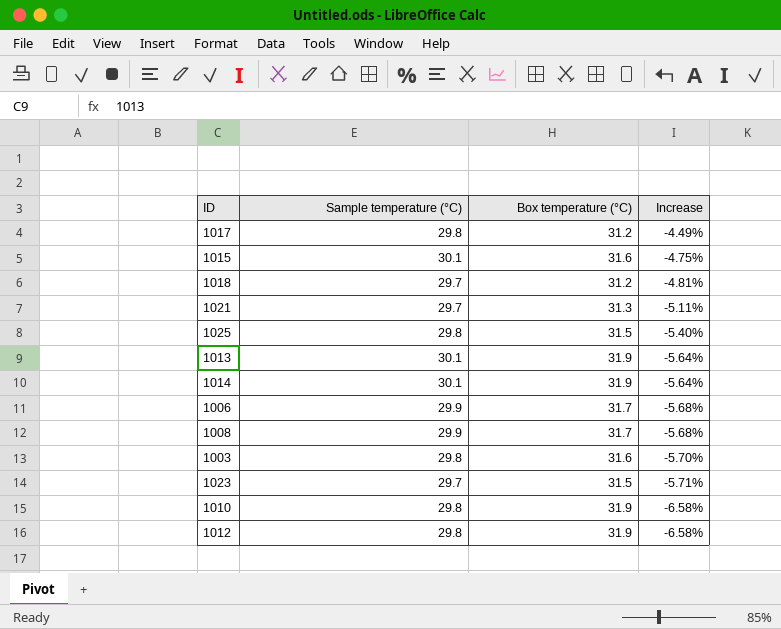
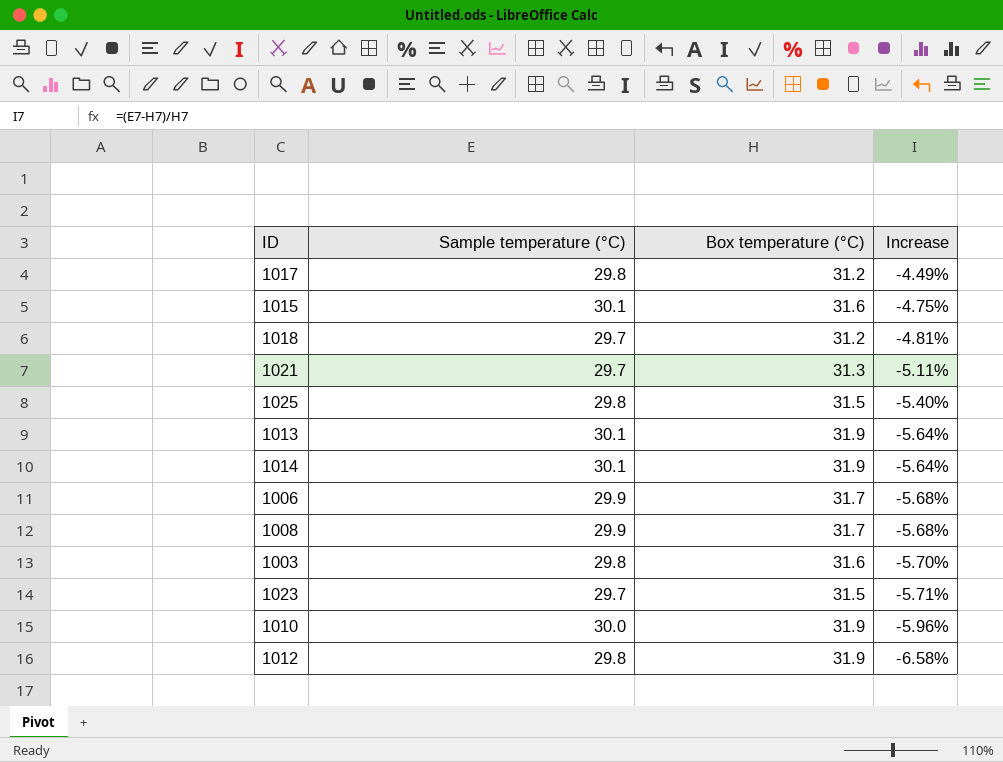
1010 | Sample temperature (°C): 29.8 -> 30.0
1010 | Increase: -6.58% -> -5.96%

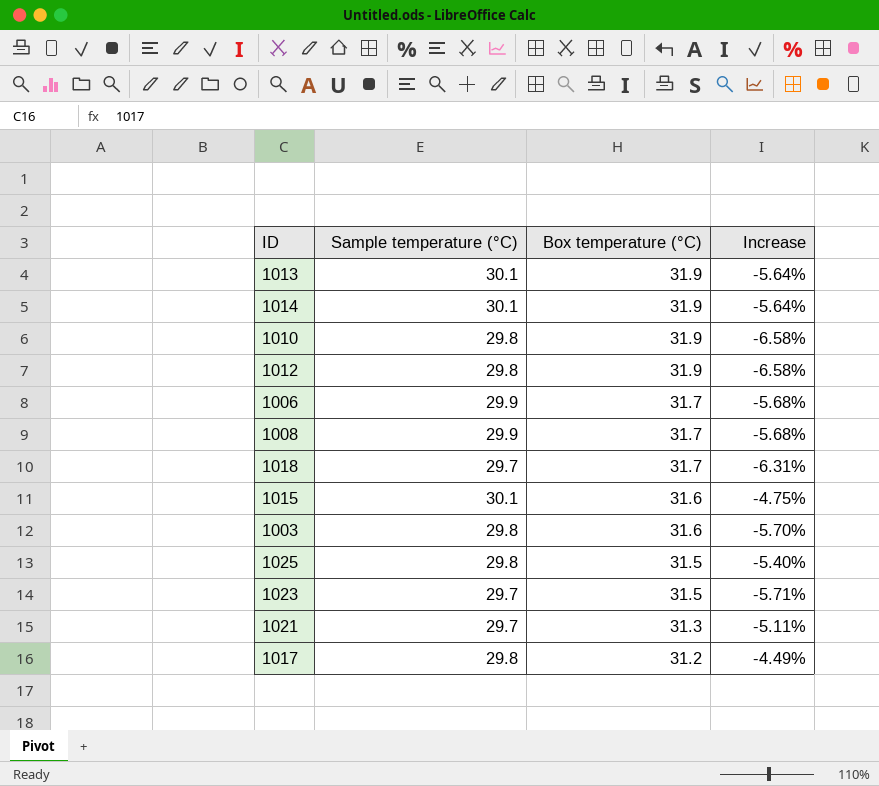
row order: Increase descending -> Box temperature (°C) descending
1010 | Sample temperature (°C): 30.0 -> 29.8
1010 | Increase: -5.96% -> -6.58%
1018 | Box temperature (°C): 31.2 -> 31.7
1018 | Increase: -4.81% -> -6.31%

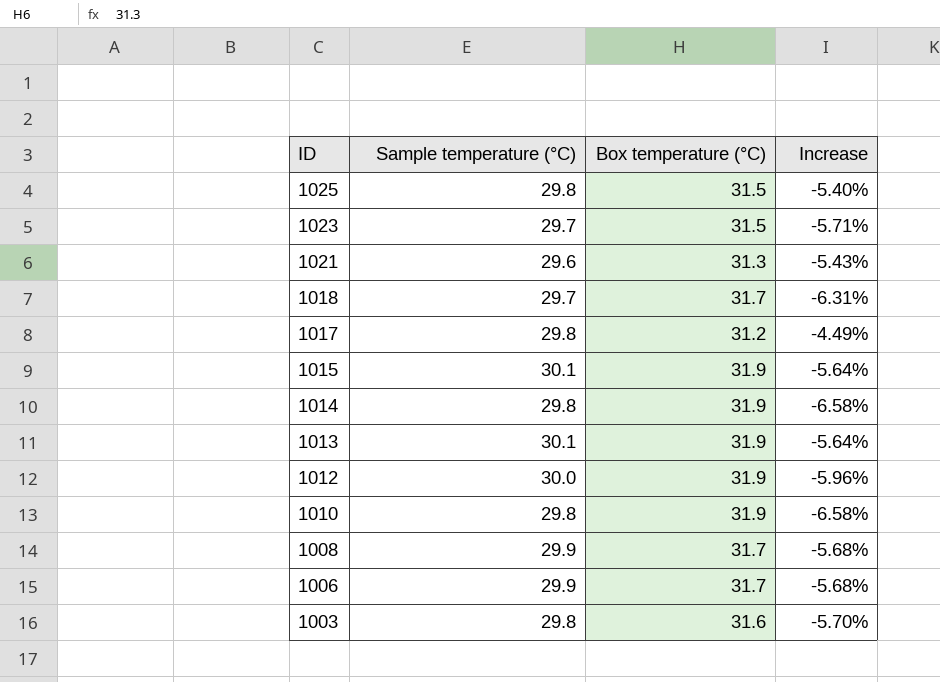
row order: Box temperature (°C) descending -> ID descending
1021 | Sample temperature (°C): 29.7 -> 29.6
1021 | Increase: -5.11% -> -5.43%
1015 | Box temperature (°C): 31.6 -> 31.9
1015 | Increase: -4.75% -> -5.64%
1014 | Sample temperature (°C): 30.1 -> 29.8
1014 | Increase: -5.64% -> -6.58%
1012 | Sample temperature (°C): 29.8 -> 30.0
1012 | Increase: -6.58% -> -5.96%

